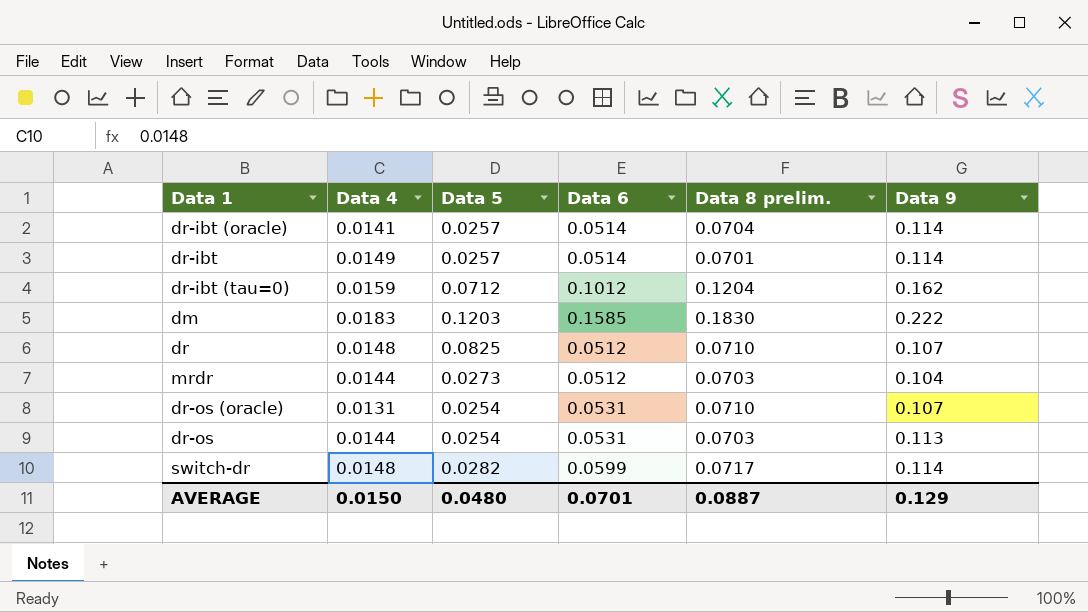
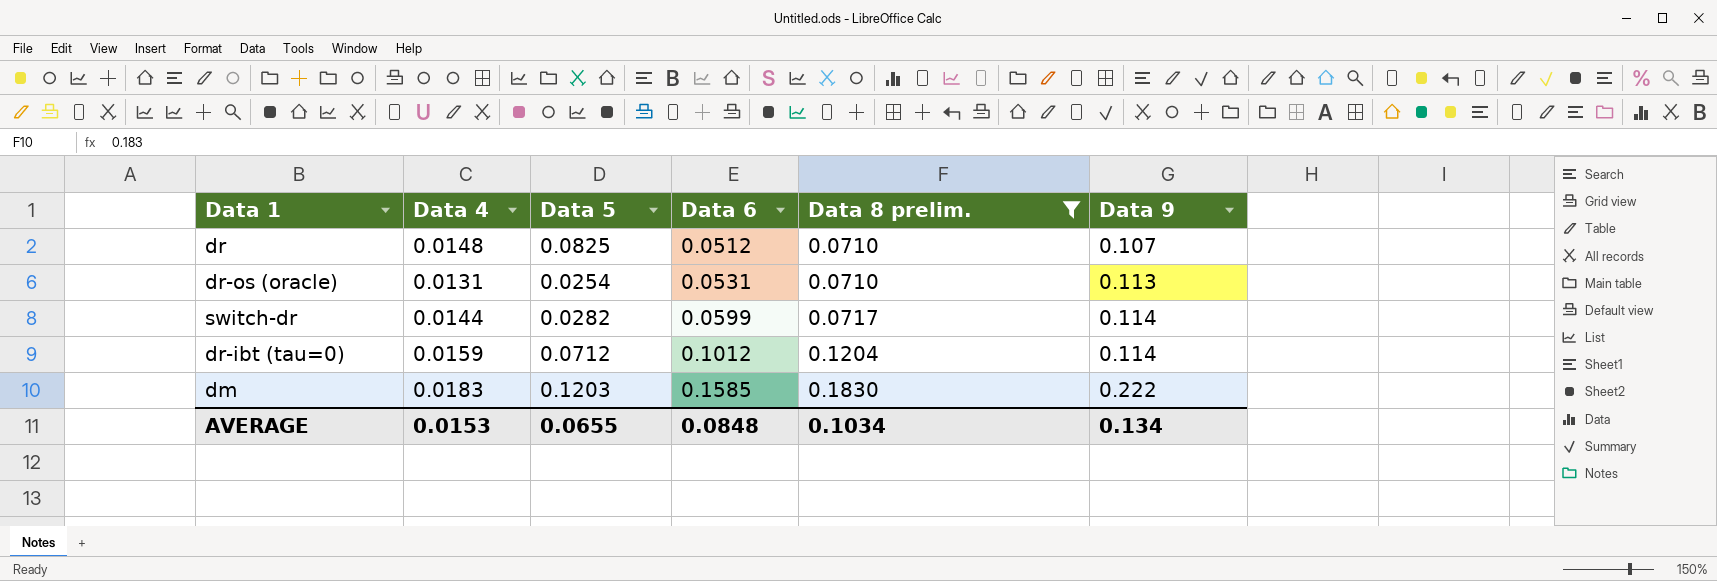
filter: none -> Data 8 prelim. >= 0.0710
row order: none -> Data 6 ascending
dr-os (oracle) | Data 9: 0.107 -> 0.113
switch-dr | Data 4: 0.0148 -> 0.0144
dr-ibt (tau=0) | Data 9: 0.162 -> 0.114
AVERAGE | Data 4: 0.0150 -> 0.0153
AVERAGE | Data 5: 0.0480 -> 0.0655
AVERAGE | Data 6: 0.0701 -> 0.0848
AVERAGE | Data 8 prelim.: 0.0887 -> 0.1034
AVERAGE | Data 9: 0.129 -> 0.134

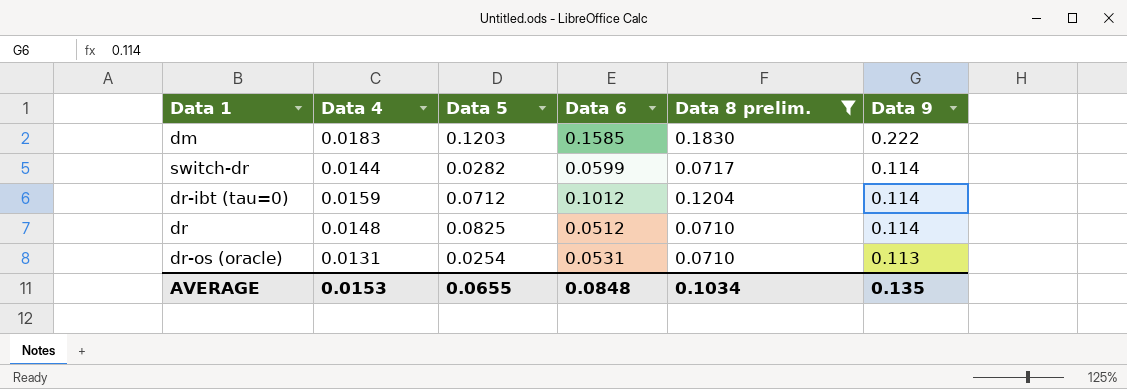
row order: Data 6 ascending -> Data 9 descending
dr | Data 9: 0.107 -> 0.114
AVERAGE | Data 9: 0.134 -> 0.135

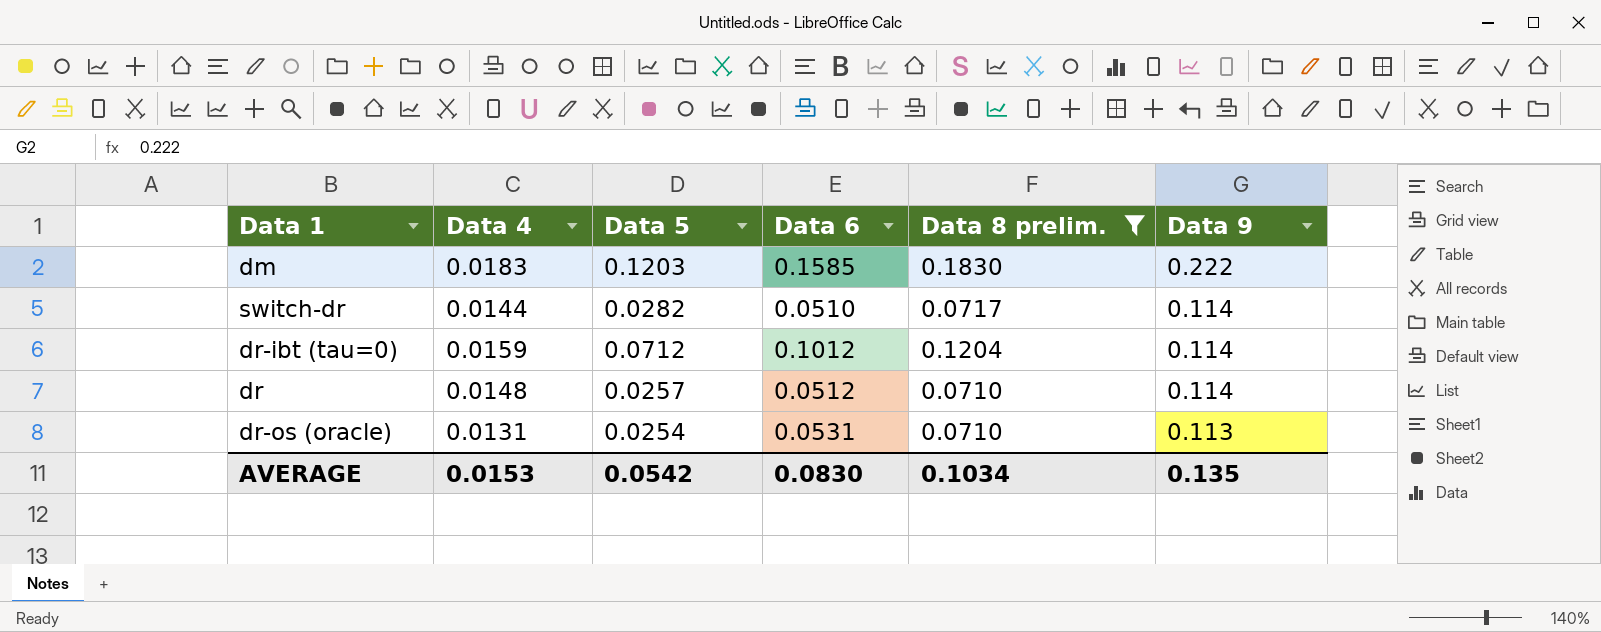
switch-dr | Data 6: 0.0599 -> 0.0510
dr | Data 5: 0.0825 -> 0.0257
AVERAGE | Data 5: 0.0655 -> 0.0542
AVERAGE | Data 6: 0.0848 -> 0.0830

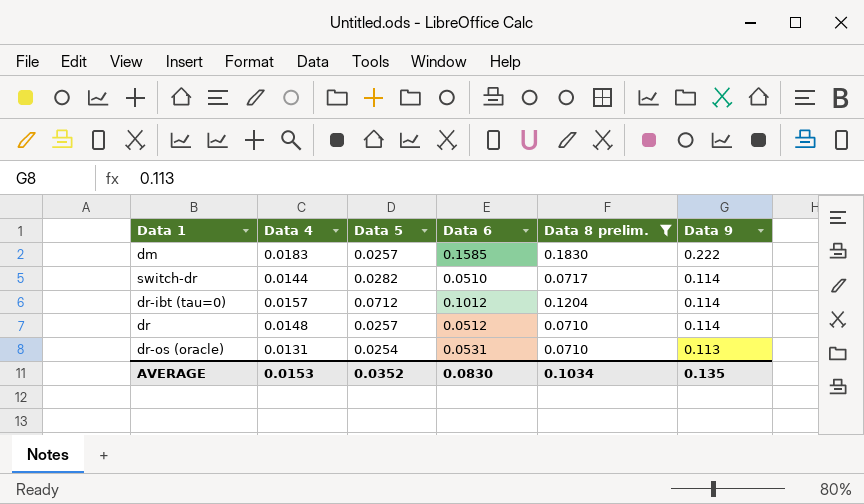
dm | Data 5: 0.1203 -> 0.0257
dr-ibt (tau=0) | Data 4: 0.0159 -> 0.0157
AVERAGE | Data 5: 0.0542 -> 0.0352

